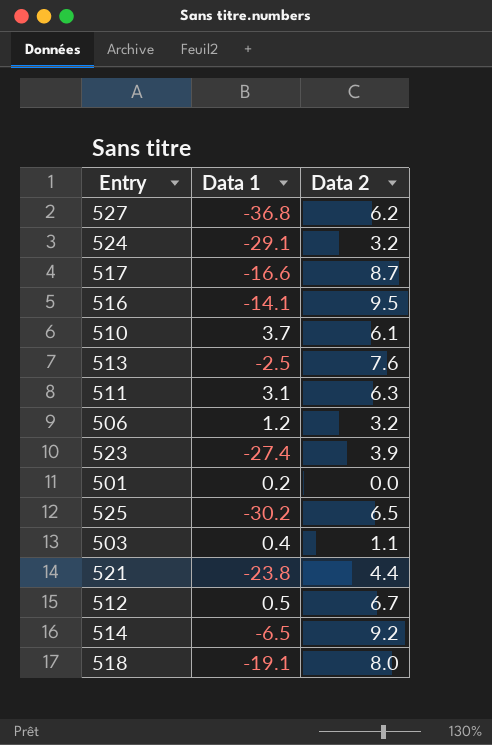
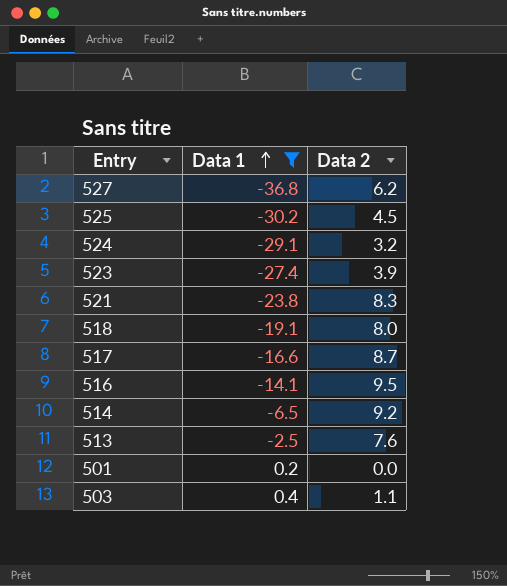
filter: none -> Data 1 <= 0.4
row order: none -> Data 1 ascending
525 | Data 2: 6.5 -> 4.5
521 | Data 2: 4.4 -> 8.3

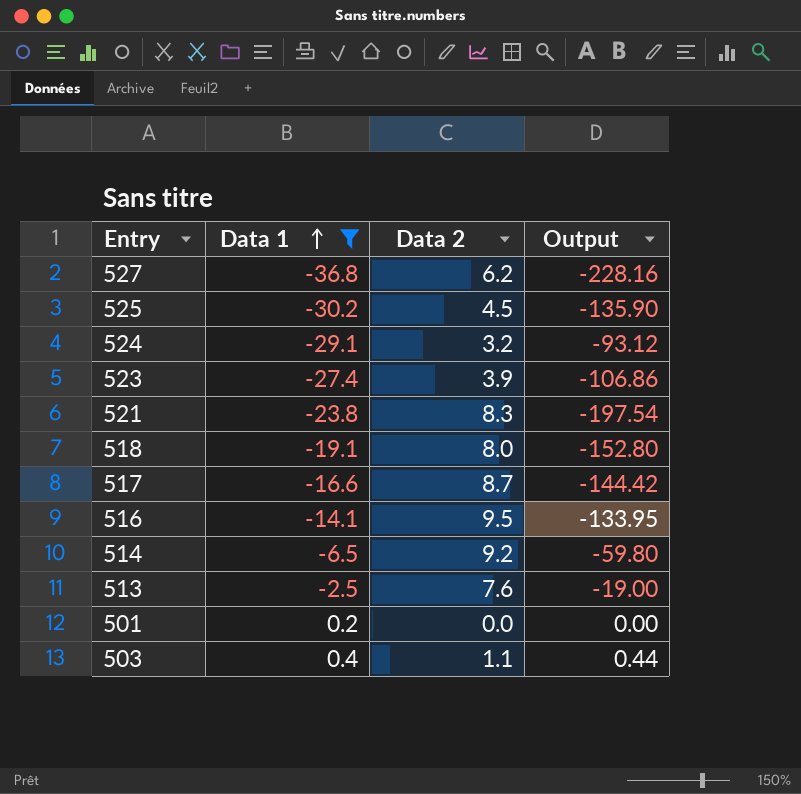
column Output | formula: none -> [Data 1] * [Data 2]

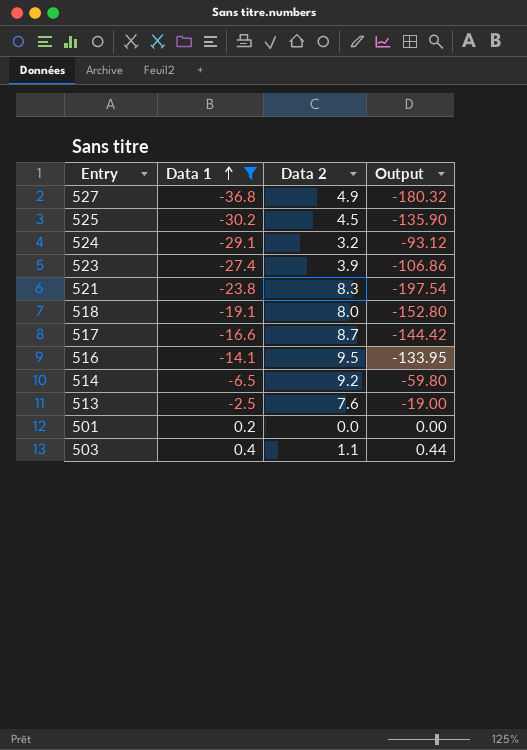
527 | Data 2: 6.2 -> 4.9
527 | Output: -228.16 -> -180.32

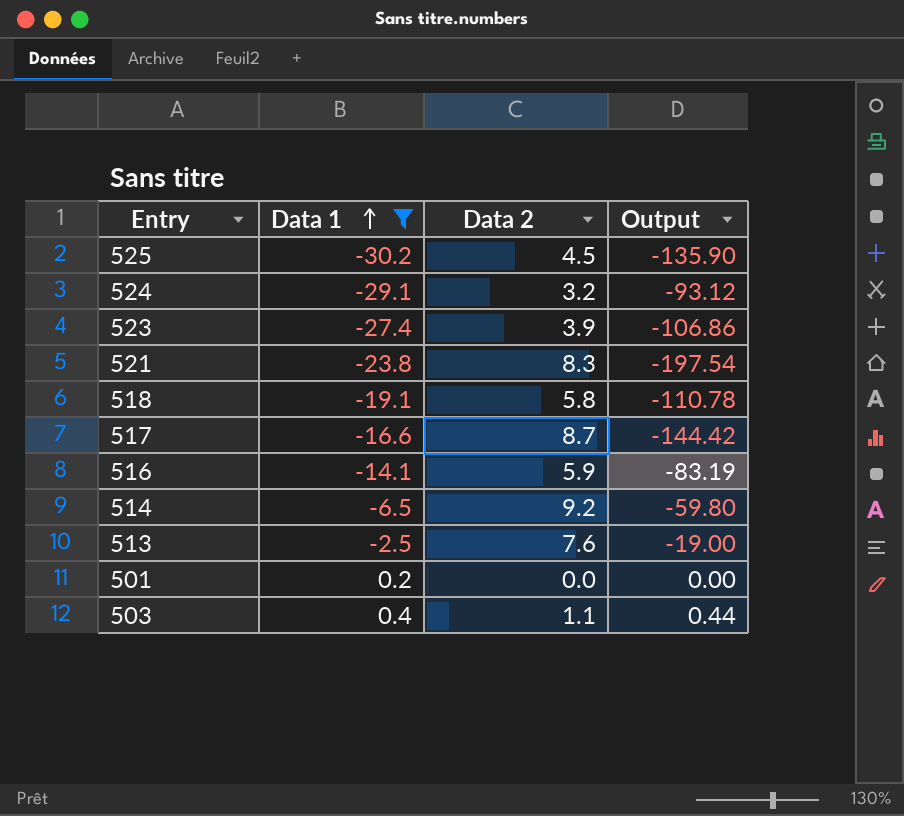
row 527: -36.8 | 4.9 | -180.32 -> none
518 | Data 2: 8.0 -> 5.8
518 | Output: -152.80 -> -110.78
516 | Data 2: 9.5 -> 5.9
516 | Output: -133.95 -> -83.19

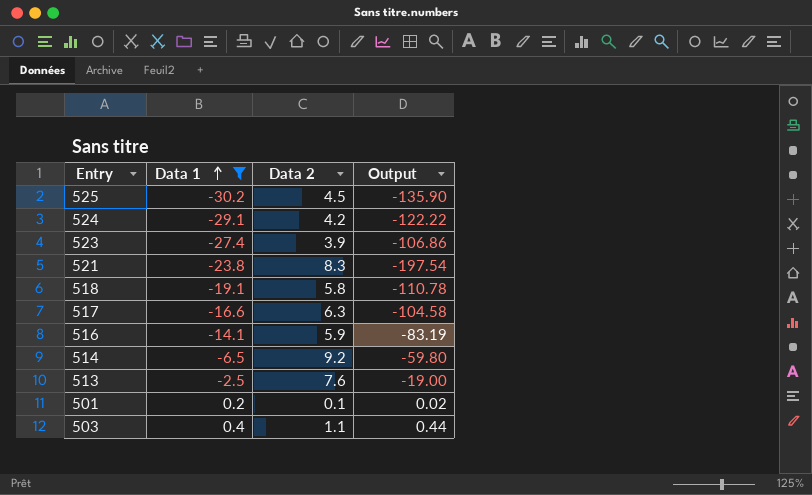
524 | Data 2: 3.2 -> 4.2
524 | Output: -93.12 -> -122.22
517 | Data 2: 8.7 -> 6.3
517 | Output: -144.42 -> -104.58
501 | Data 2: 0.0 -> 0.1
501 | Output: 0.00 -> 0.02

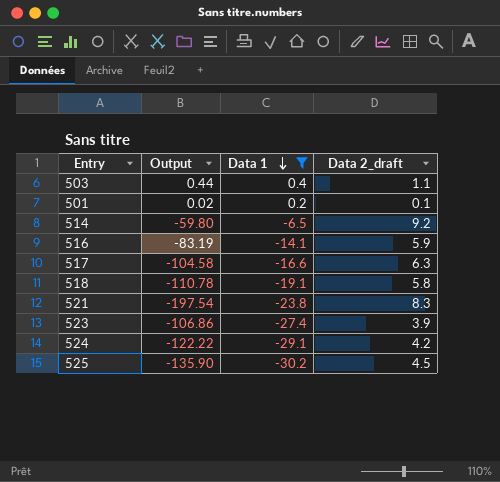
row order: Data 1 ascending -> Data 1 descending
column Output | position: 4 -> 2
column name: Data 2 -> Data 2_draft
row 513: -2.5 | 7.6 | -19.00 -> none

